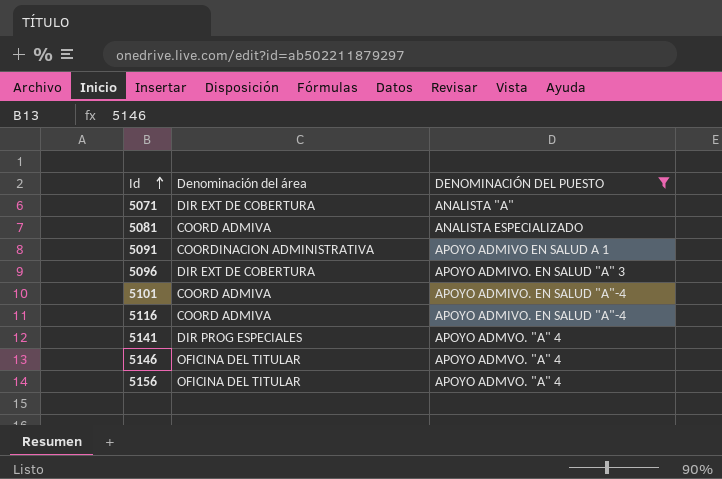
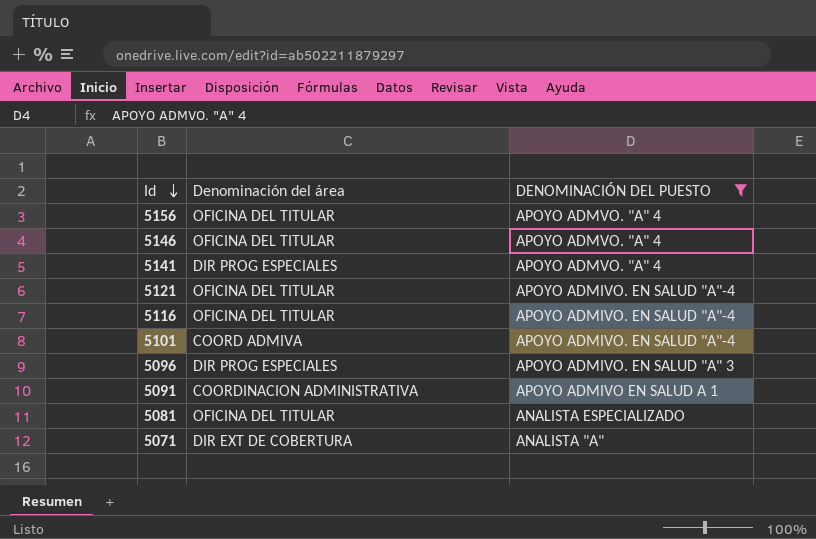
row order: Id ascending -> Id descending
row 5121: none -> OFICINA DEL TITULAR | APOYO ADMIVO. EN SALUD "A"-4
5116 | Denominación del área: COORD ADMIVA -> OFICINA DEL TITULAR
5096 | Denominación del área: DIR EXT DE COBERTURA -> DIR PROG ESPECIALES
5081 | Denominación del área: COORD ADMIVA -> OFICINA DEL TITULAR

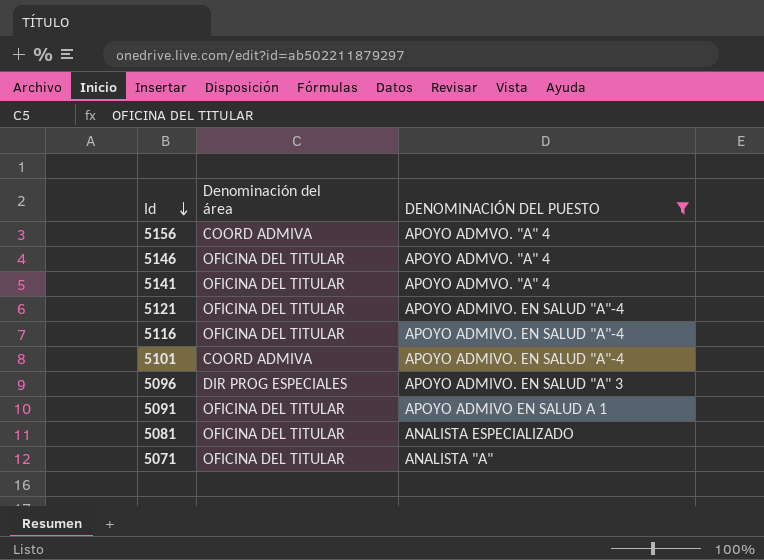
5156 | Denominación del área: OFICINA DEL TITULAR -> COORD ADMIVA
5141 | Denominación del área: DIR PROG ESPECIALES -> OFICINA DEL TITULAR
5091 | Denominación del área: COORDINACION ADMINISTRATIVA -> OFICINA DEL TITULAR
5071 | Denominación del área: DIR EXT DE COBERTURA -> OFICINA DEL TITULAR

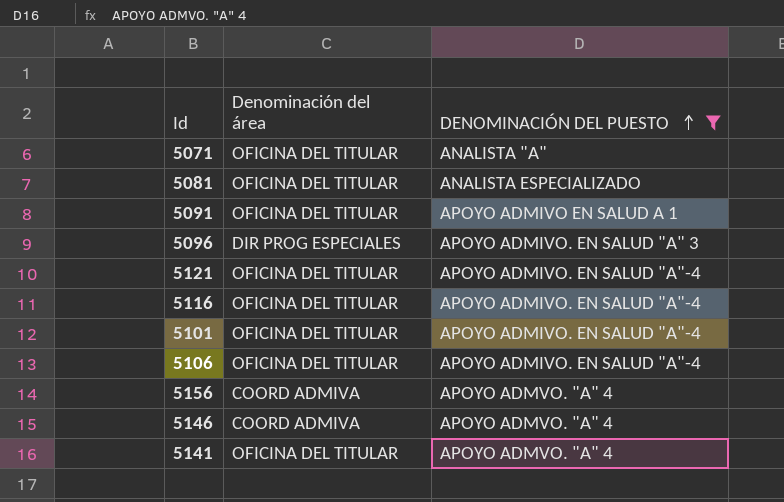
row order: Id descending -> DENOMINACIÓN DEL PUESTO ascending
5101 | Denominación del área: COORD ADMIVA -> OFICINA DEL TITULAR
row 5106: none -> OFICINA DEL TITULAR | APOYO ADMIVO. EN SALUD "A"-4
5146 | Denominación del área: OFICINA DEL TITULAR -> COORD ADMIVA

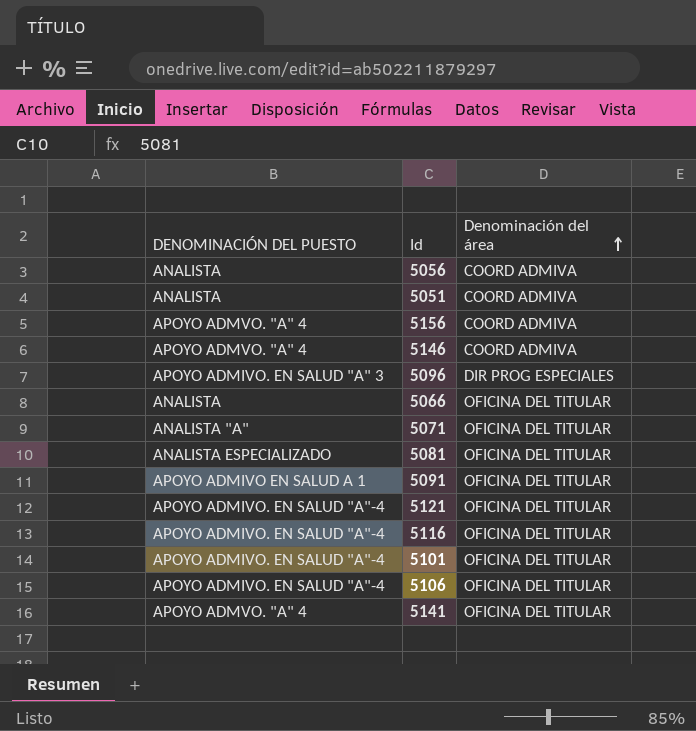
filter: DENOMINACIÓN DEL PUESTO != ANALISTA -> none
row order: DENOMINACIÓN DEL PUESTO ascending -> Denominación del área ascending
column DENOMINACIÓN DEL PUESTO | position: 3 -> 1

